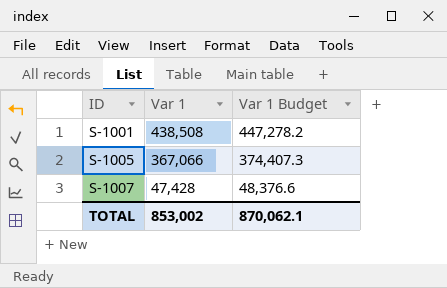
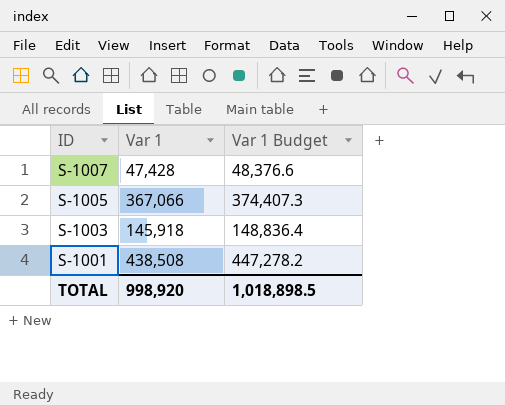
row order: ID ascending -> ID descending
row S-1003: none -> 145,918 | 148,836.4
TOTAL | Var 1: 853,002 -> 998,920
TOTAL | Var 1 Budget: 870,062.1 -> 1,018,898.5

